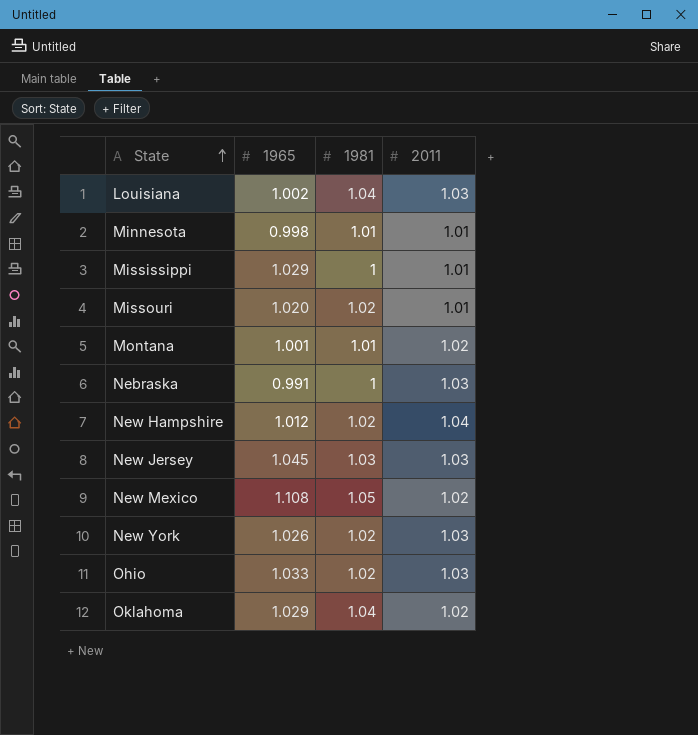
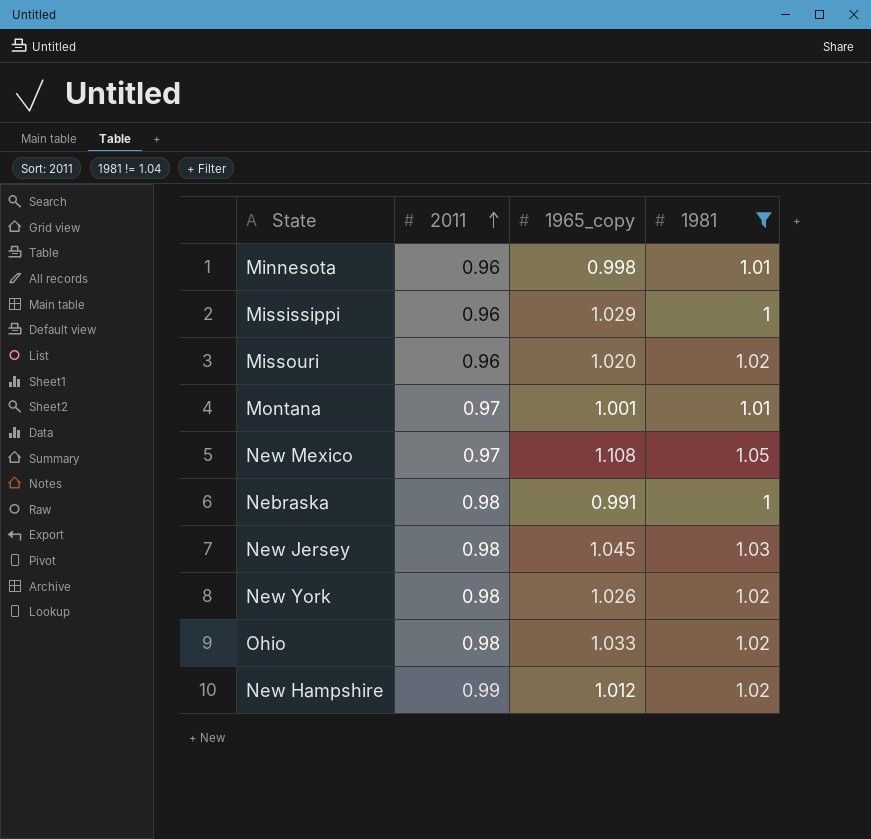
filter: none -> 1981 != 1.04
row order: State ascending -> 2011 ascending
column 2011 | position: 4 -> 2
column name: 1965 -> 1965_copy
Minnesota | 2011: 1.01 -> 0.96
Mississippi | 2011: 1.01 -> 0.96
Missouri | 2011: 1.01 -> 0.96
Montana | 2011: 1.02 -> 0.97
New Mexico | 2011: 1.02 -> 0.97
Nebraska | 2011: 1.03 -> 0.98
New Jersey | 2011: 1.03 -> 0.98
New York | 2011: 1.03 -> 0.98
Ohio | 2011: 1.03 -> 0.98
New Hampshire | 2011: 1.04 -> 0.99

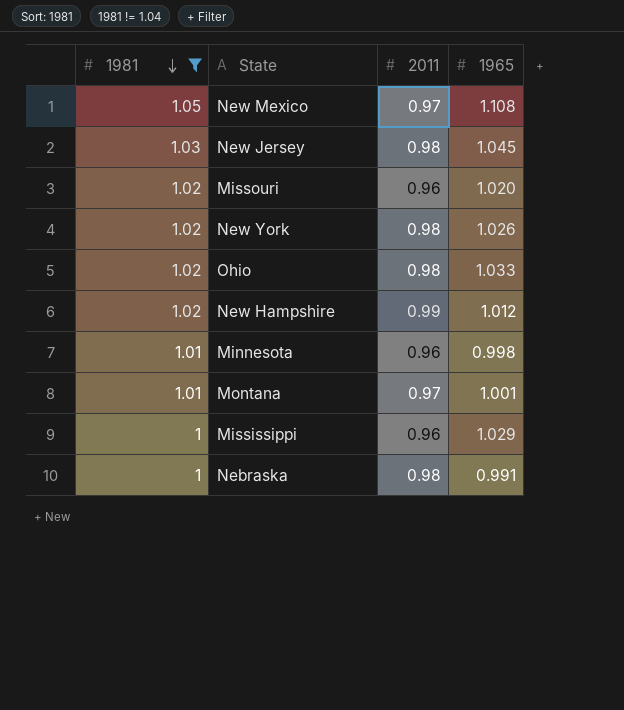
row order: 2011 ascending -> 1981 descending
column 1981 | position: 4 -> 1
column name: 1965_copy -> 1965

